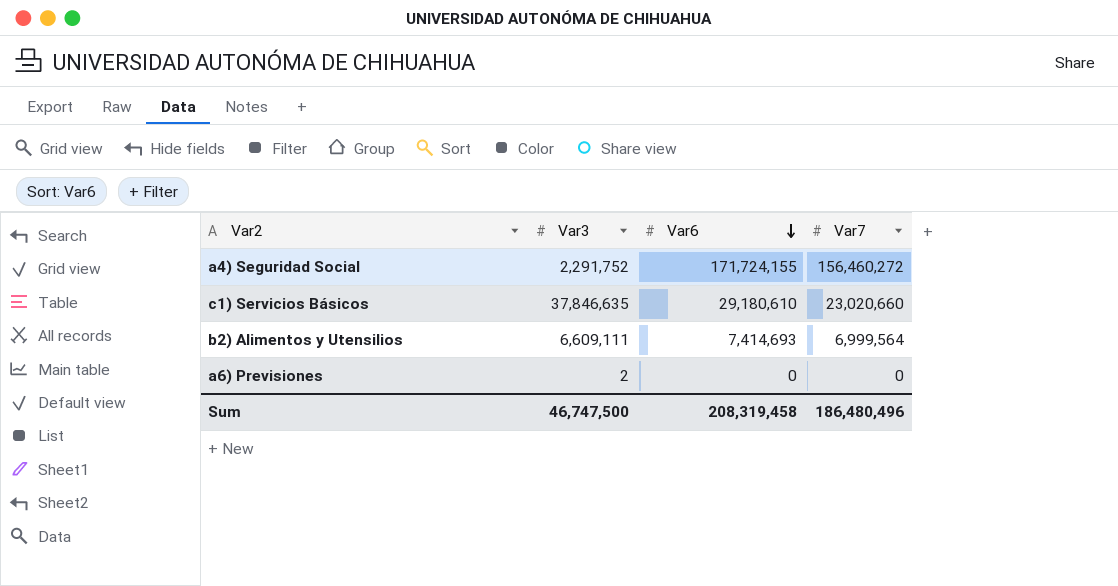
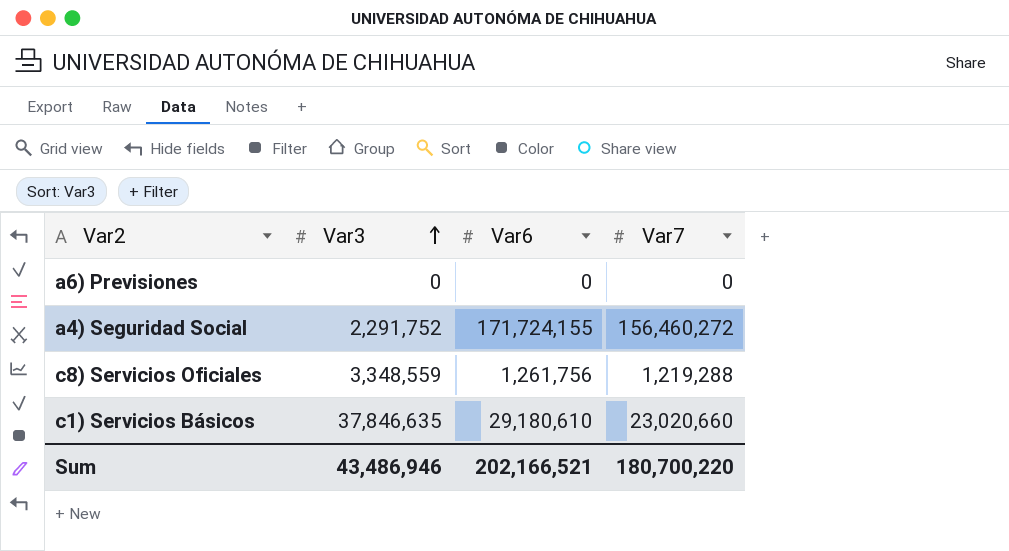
row order: Var6 descending -> Var3 ascending
row b2) Alimentos y Utensilios: 6,609,111 | 7,414,693 | 6,999,564 -> none
a6) Previsiones | Var3: 2 -> 0
row c8) Servicios Oficiales: none -> 3,348,559 | 1,261,756 | 1,219,288
Sum | Var3: 46,747,500 -> 43,486,946
Sum | Var6: 208,319,458 -> 202,166,521
Sum | Var7: 186,480,496 -> 180,700,220

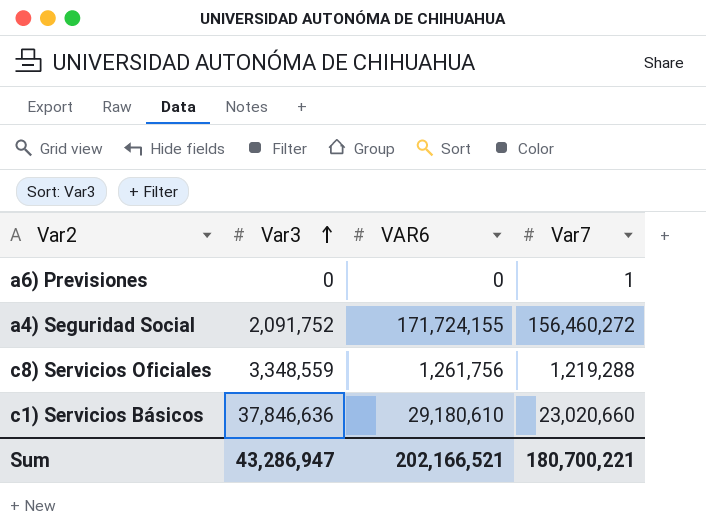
column name: Var6 -> VAR6
a6) Previsiones | Var7: 0 -> 1
a4) Seguridad Social | Var3: 2,291,752 -> 2,091,752
c1) Servicios Básicos | Var3: 37,846,635 -> 37,846,636
Sum | Var3: 43,486,946 -> 43,286,947
Sum | Var7: 180,700,220 -> 180,700,221

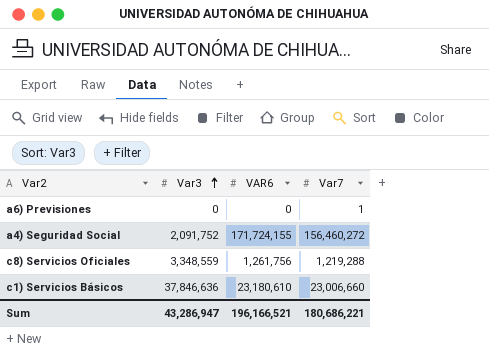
c1) Servicios Básicos | VAR6: 29,180,610 -> 23,180,610
c1) Servicios Básicos | Var7: 23,020,660 -> 23,006,660
Sum | VAR6: 202,166,521 -> 196,166,521
Sum | Var7: 180,700,221 -> 180,686,221

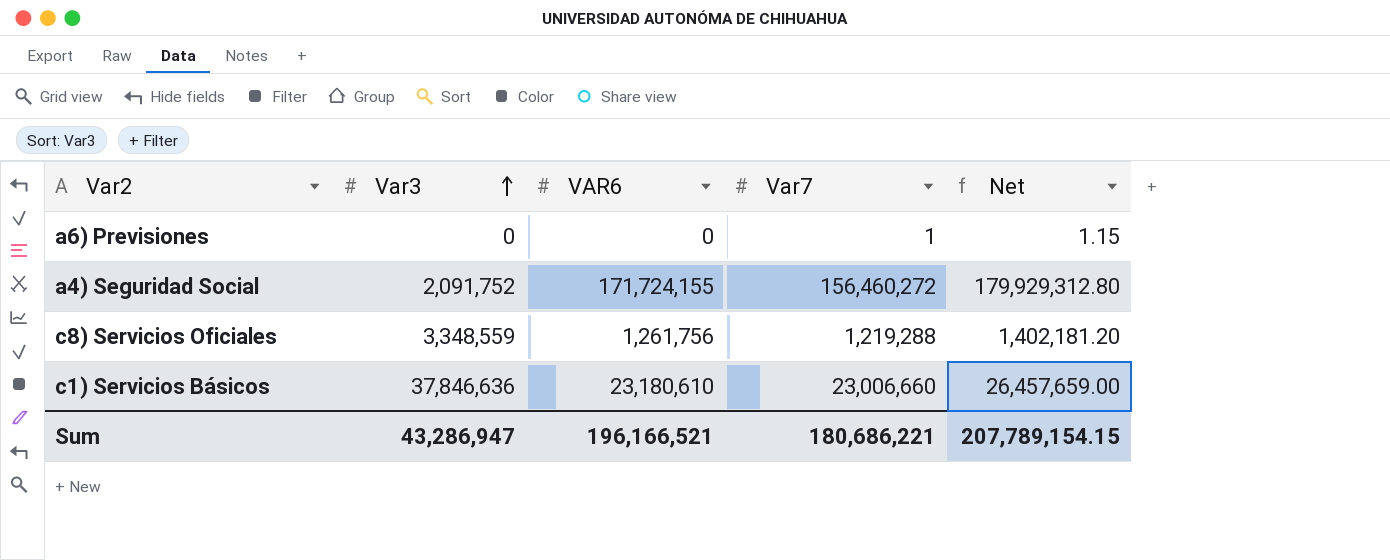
column Net | formula: none -> [Var7] * 1.15

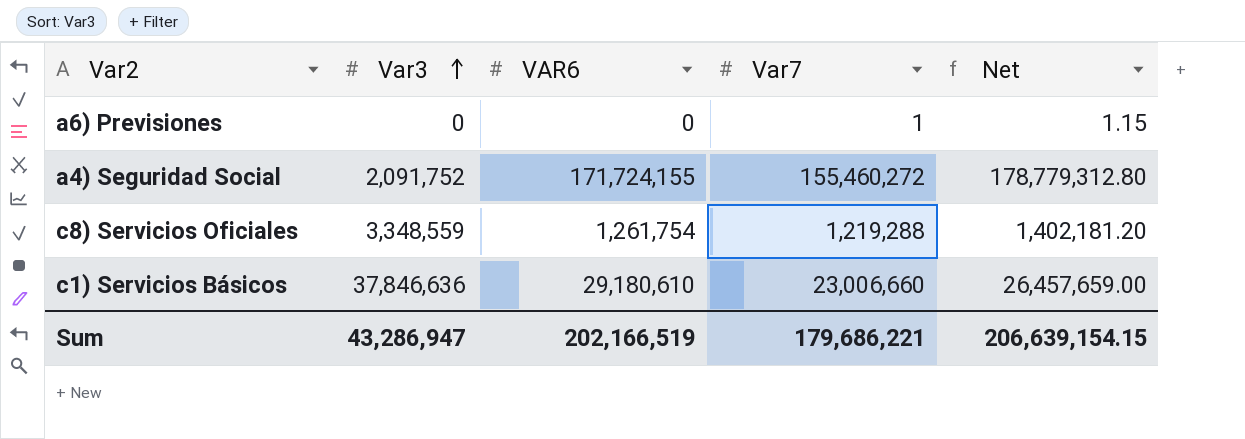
a4) Seguridad Social | Var7: 156,460,272 -> 155,460,272
a4) Seguridad Social | Net: 179,929,312.80 -> 178,779,312.80
c8) Servicios Oficiales | VAR6: 1,261,756 -> 1,261,754
c1) Servicios Básicos | VAR6: 23,180,610 -> 29,180,610
Sum | VAR6: 196,166,521 -> 202,166,519
Sum | Var7: 180,686,221 -> 179,686,221
Sum | Net: 207,789,154.15 -> 206,639,154.15

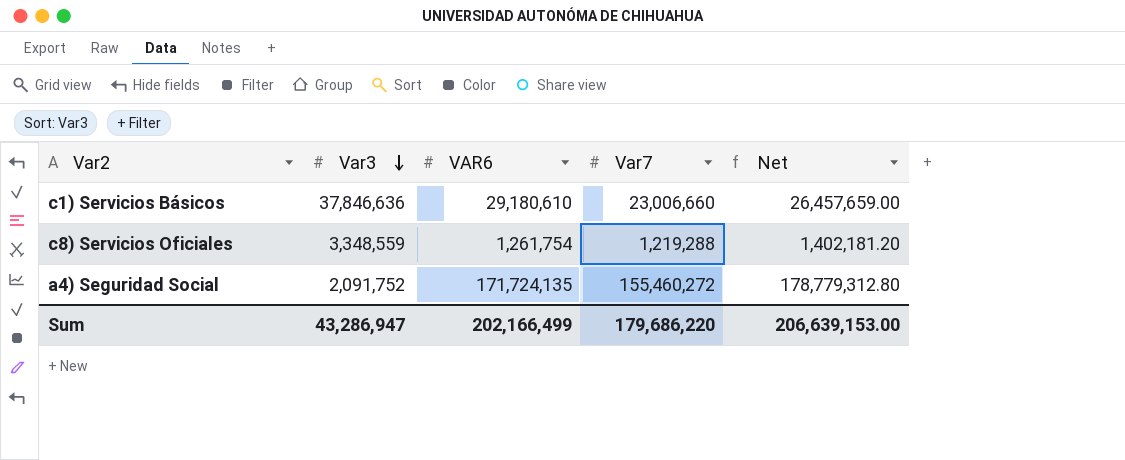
row order: Var3 ascending -> Var3 descending
row a6) Previsiones: 0 | 0 | 1 | 1.15 -> none
a4) Seguridad Social | VAR6: 171,724,155 -> 171,724,135
Sum | VAR6: 202,166,519 -> 202,166,499
Sum | Var7: 179,686,221 -> 179,686,220
Sum | Net: 206,639,154.15 -> 206,639,153.00

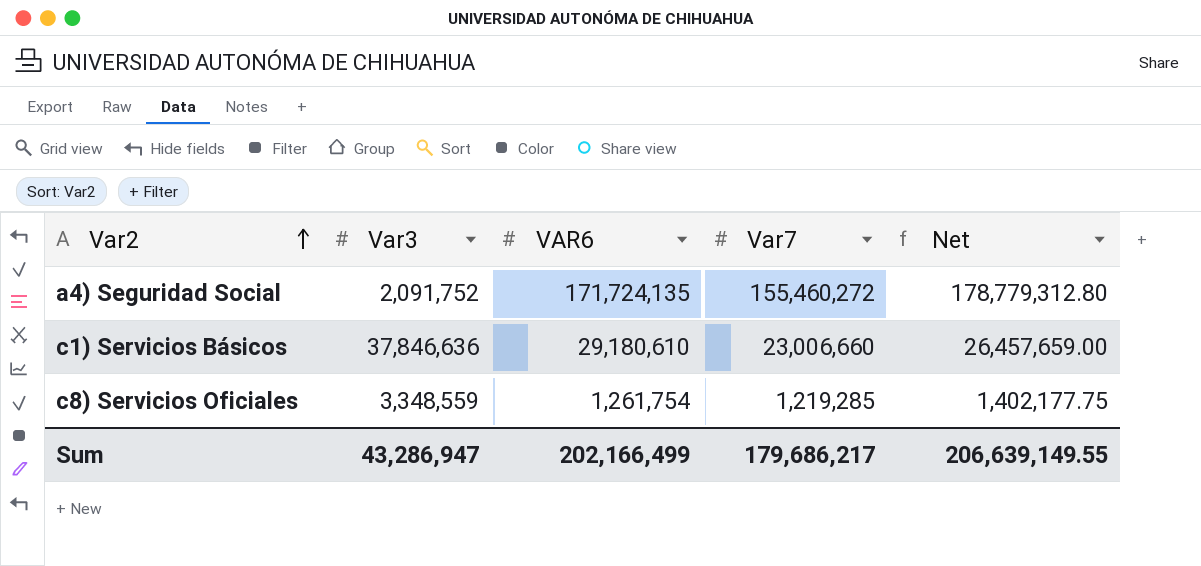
row order: Var3 descending -> Var2 ascending
c8) Servicios Oficiales | Var7: 1,219,288 -> 1,219,285
c8) Servicios Oficiales | Net: 1,402,181.20 -> 1,402,177.75
Sum | Var7: 179,686,220 -> 179,686,217
Sum | Net: 206,639,153.00 -> 206,639,149.55

